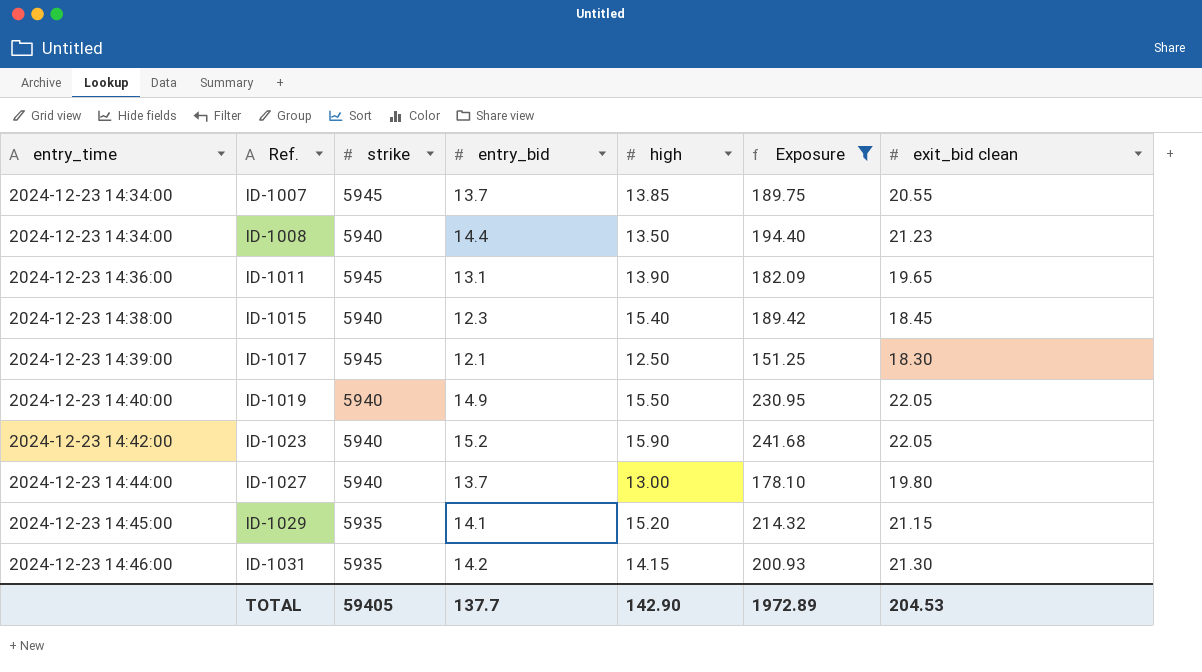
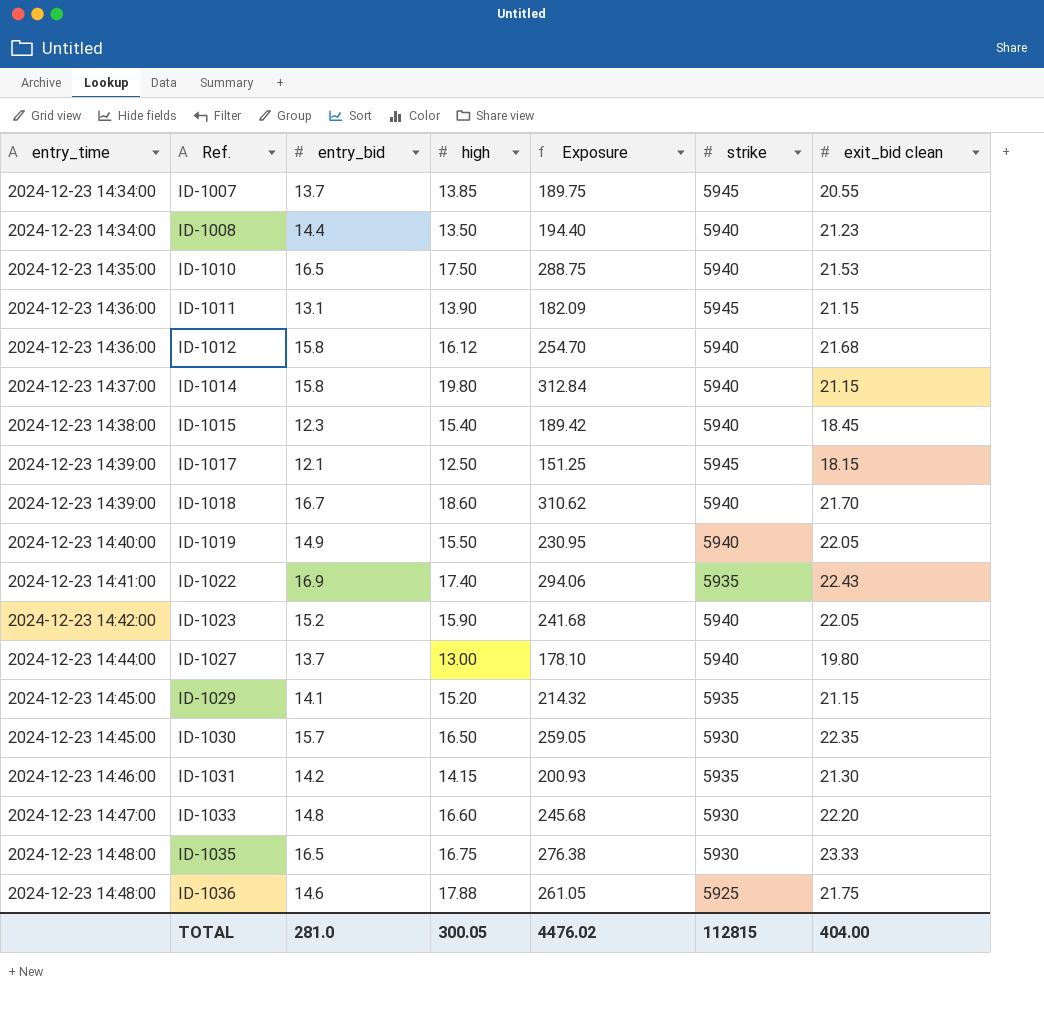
filter: Exposure <= 241.68 -> none
column strike | position: 3 -> 6
ID-1011 | exit_bid clean: 19.65 -> 21.15
ID-1017 | exit_bid clean: 18.30 -> 18.15
TOTAL | entry_bid: 137.7 -> 281.0
TOTAL | high: 142.90 -> 300.05
TOTAL | Exposure: 1972.89 -> 4476.02
TOTAL | strike: 59405 -> 112815
TOTAL | exit_bid clean: 204.53 -> 404.00

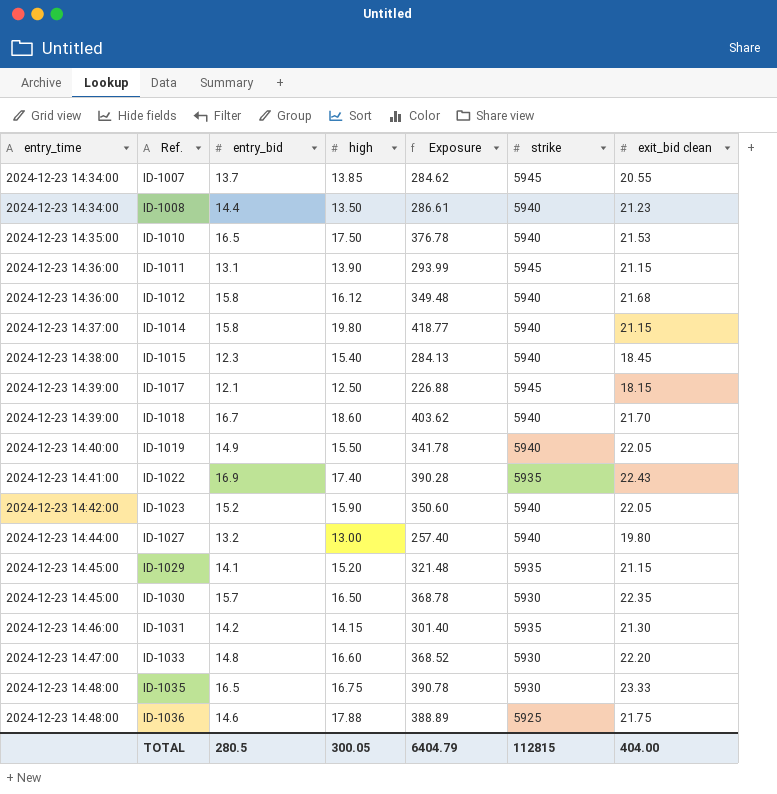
column Exposure | formula: [entry_bid] * [high] -> [high] * [exit_bid clean]
ID-1027 | entry_bid: 13.7 -> 13.2
TOTAL | entry_bid: 281.0 -> 280.5
TOTAL | Exposure: 4476.02 -> 6404.79

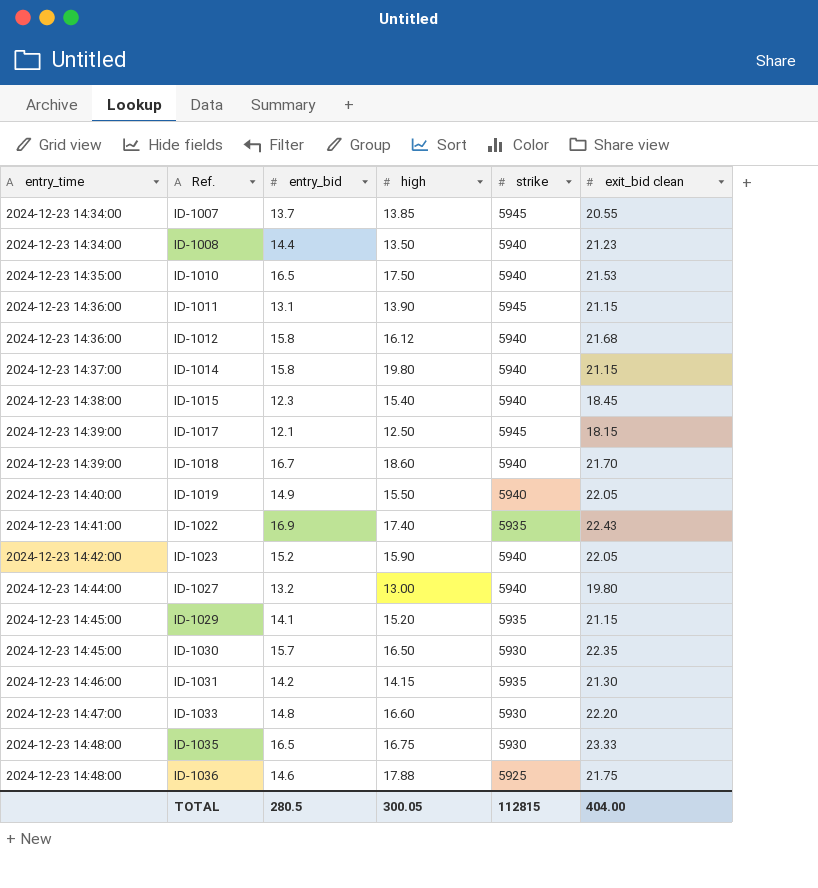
column Exposure | formula: [high] * [exit_bid clean] -> none

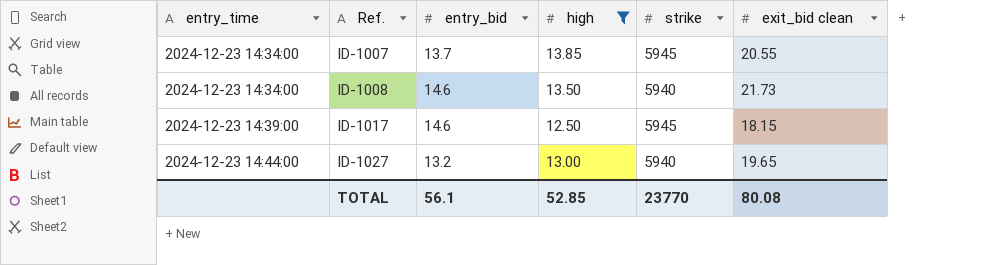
filter: none -> high <= 13.85
ID-1008 | entry_bid: 14.4 -> 14.6
ID-1008 | exit_bid clean: 21.23 -> 21.73
ID-1017 | entry_bid: 12.1 -> 14.6
ID-1027 | exit_bid clean: 19.80 -> 19.65
TOTAL | entry_bid: 280.5 -> 56.1
TOTAL | high: 300.05 -> 52.85
TOTAL | strike: 112815 -> 23770
TOTAL | exit_bid clean: 404.00 -> 80.08

